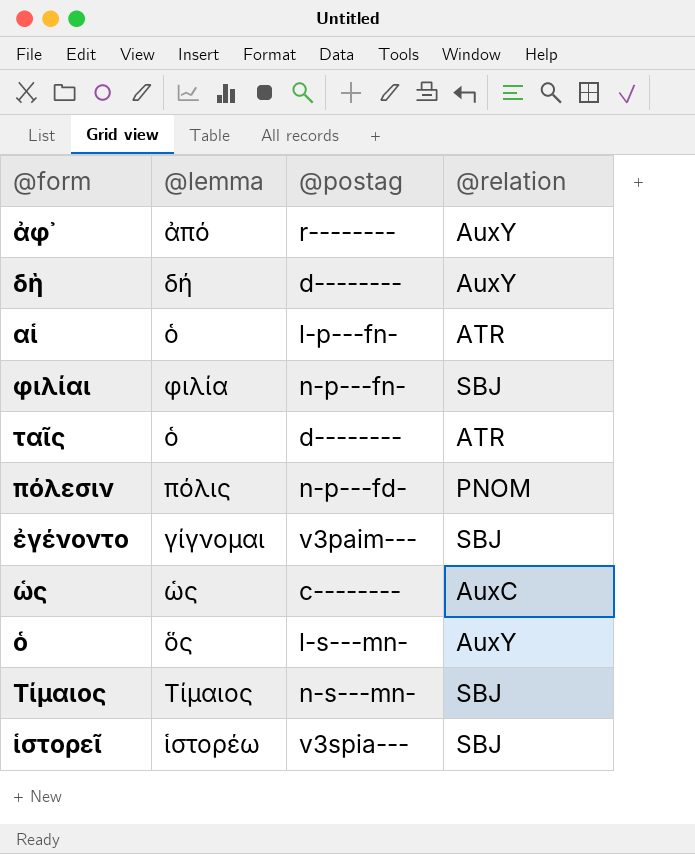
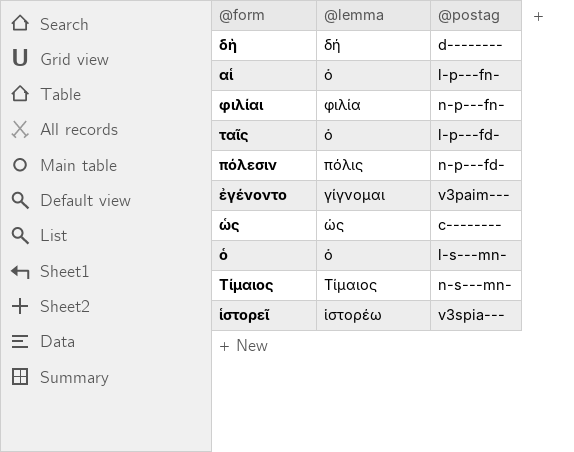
column @relation | position: 4 -> none
row ἀφ᾽: ἀπό | r-------- | AuxY -> none
ταῖς | @postag: d-------- -> l-p---fd-
ὁ | @lemma: ὅς -> ὁ

